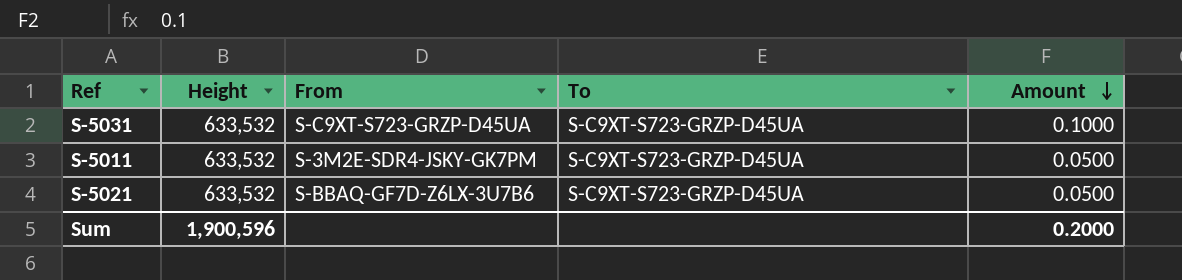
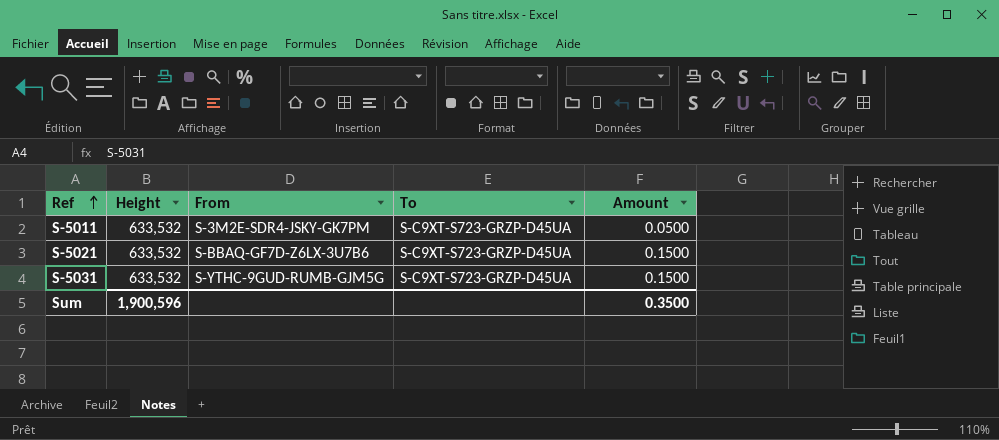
row order: Amount descending -> Ref ascending
S-5021 | Amount: 0.0500 -> 0.1500
S-5031 | From: S-C9XT-S723-GRZP-D45UA -> S-YTHC-9GUD-RUMB-GJM5G
S-5031 | Amount: 0.1000 -> 0.1500
Sum | Amount: 0.2000 -> 0.3500

